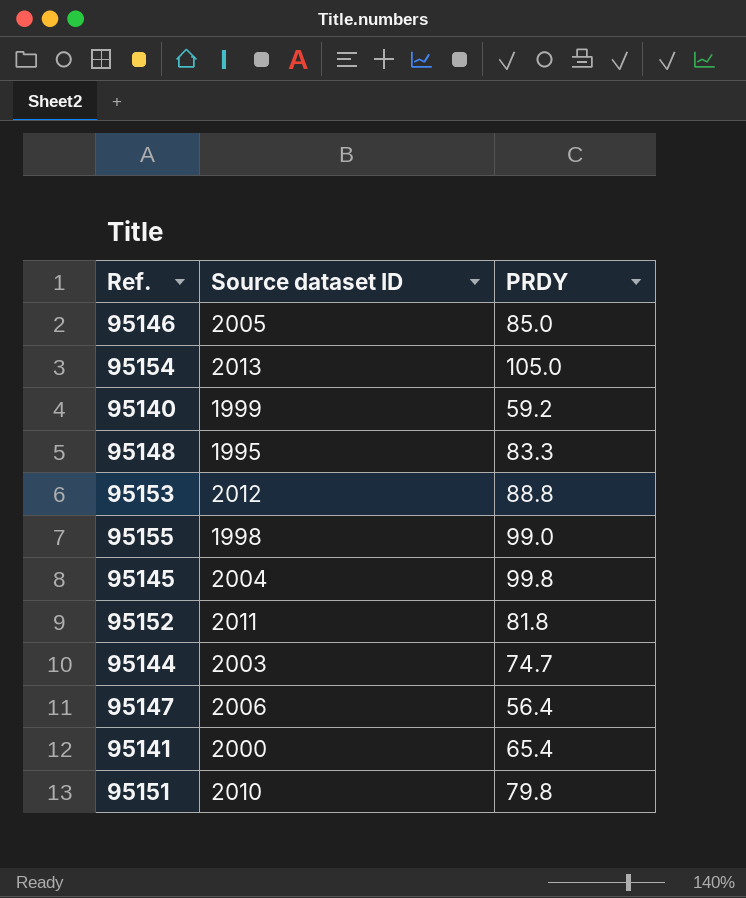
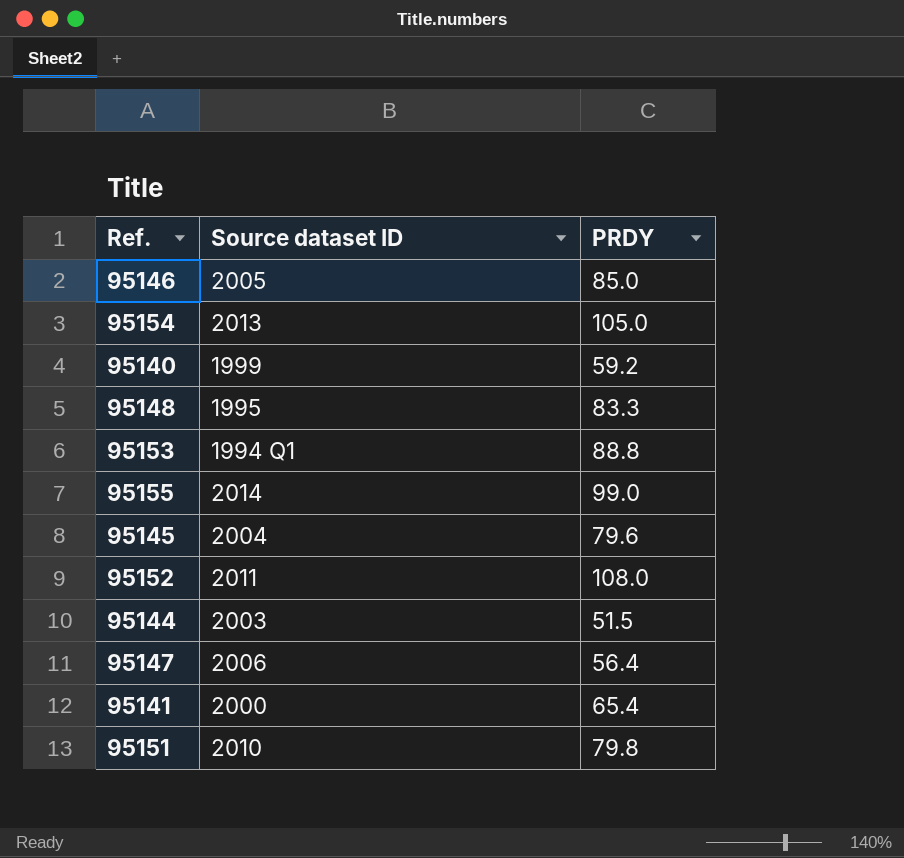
95153 | Source dataset ID: 2012 -> 1994 Q1
95155 | Source dataset ID: 1998 -> 2014
95145 | PRDY: 99.8 -> 79.6
95152 | PRDY: 81.8 -> 108.0
95144 | PRDY: 74.7 -> 51.5

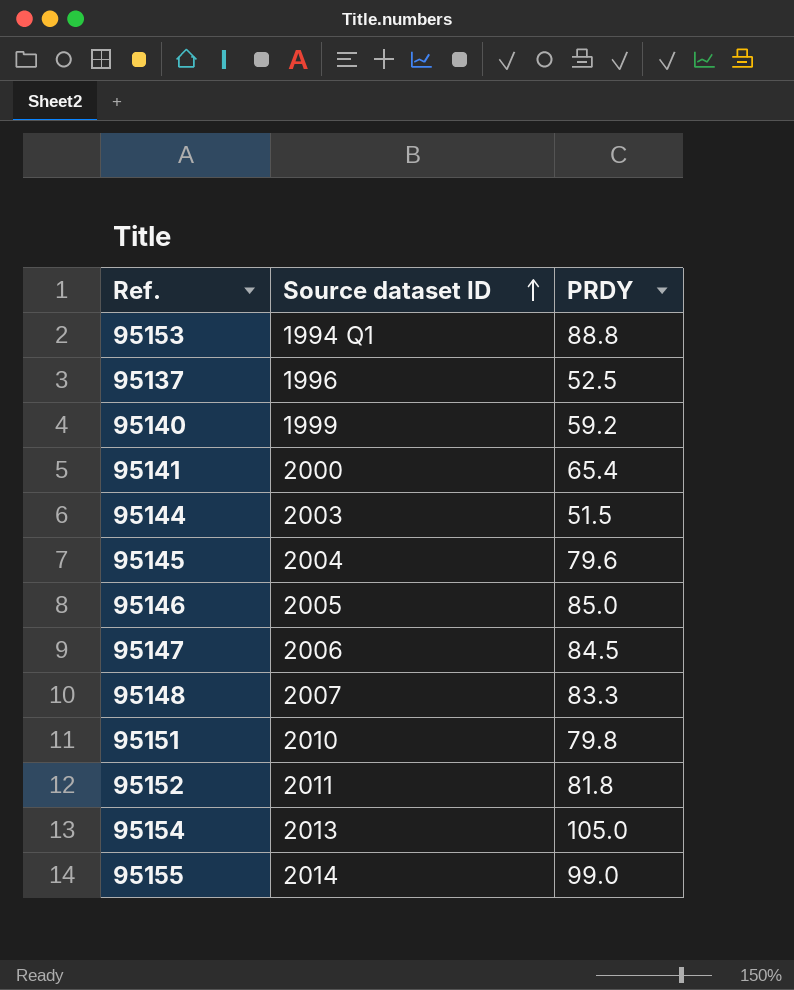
row order: none -> Source dataset ID ascending
row 95137: none -> 1996 | 52.5
95147 | PRDY: 56.4 -> 84.5
95148 | Source dataset ID: 1995 -> 2007
95152 | PRDY: 108.0 -> 81.8

